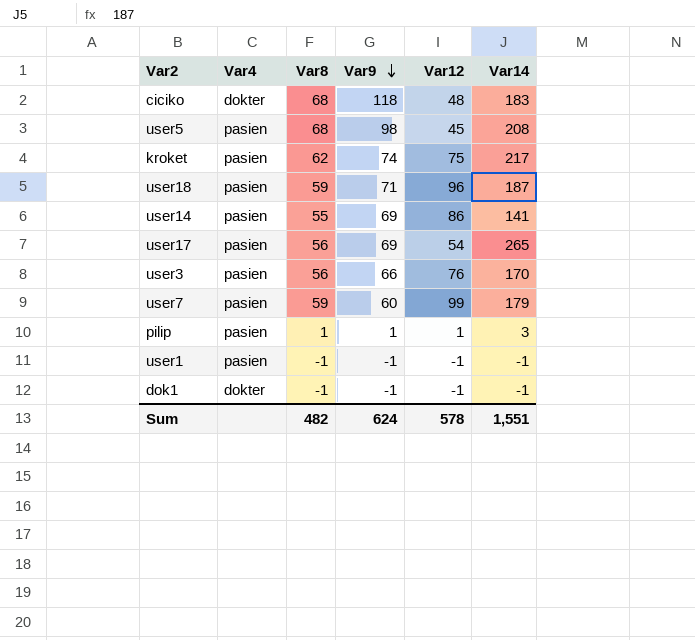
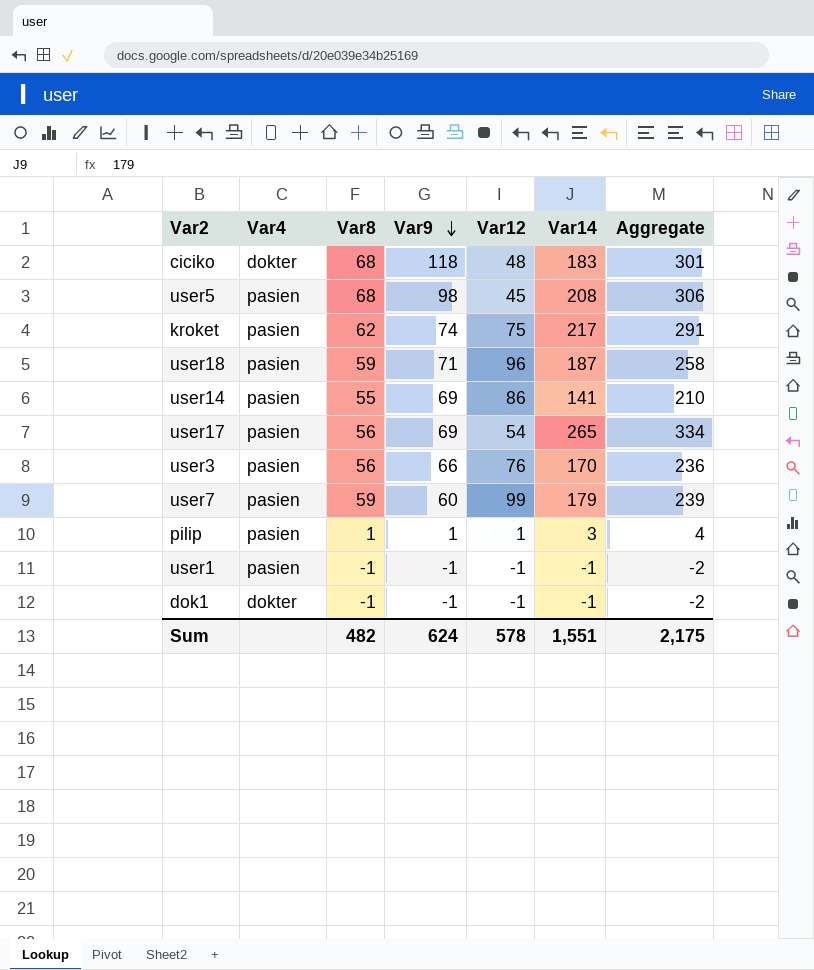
column Aggregate | formula: none -> [Var9] + [Var14]

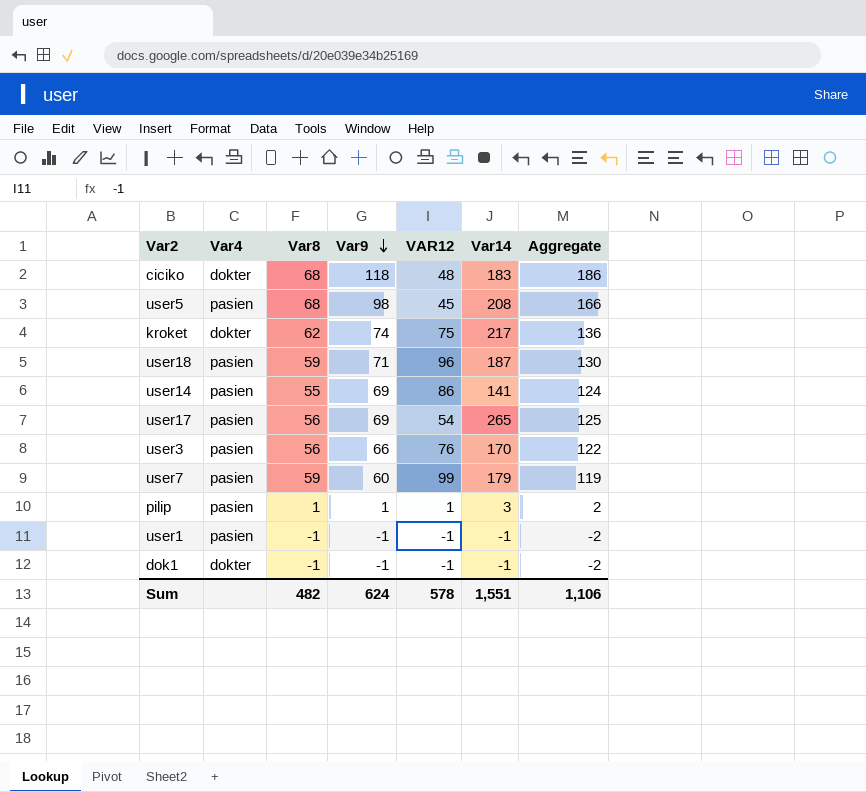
column name: Var12 -> VAR12
column Aggregate | formula: [Var9] + [Var14] -> [Var8] + [Var9]
kroket | Var4: pasien -> dokter
Sum | Aggregate: 2,175 -> 1,106

